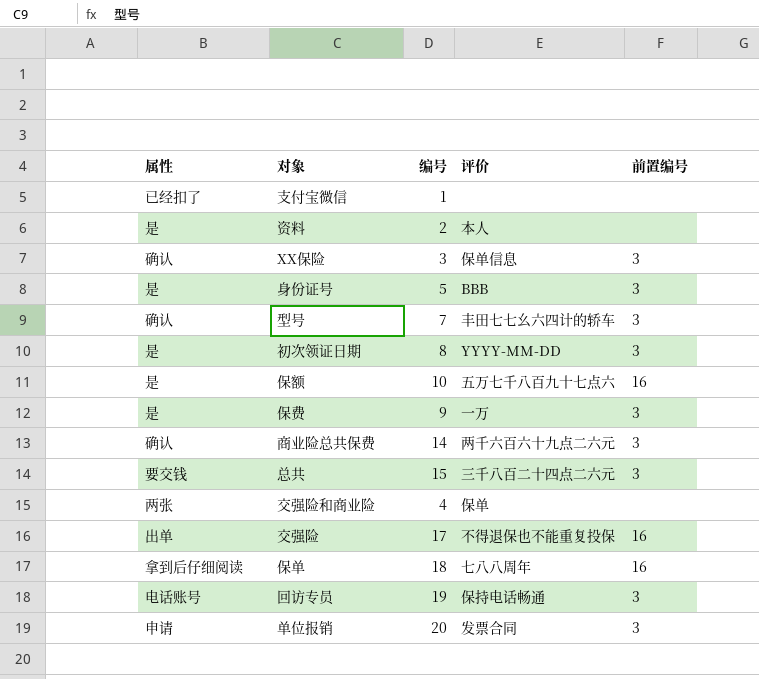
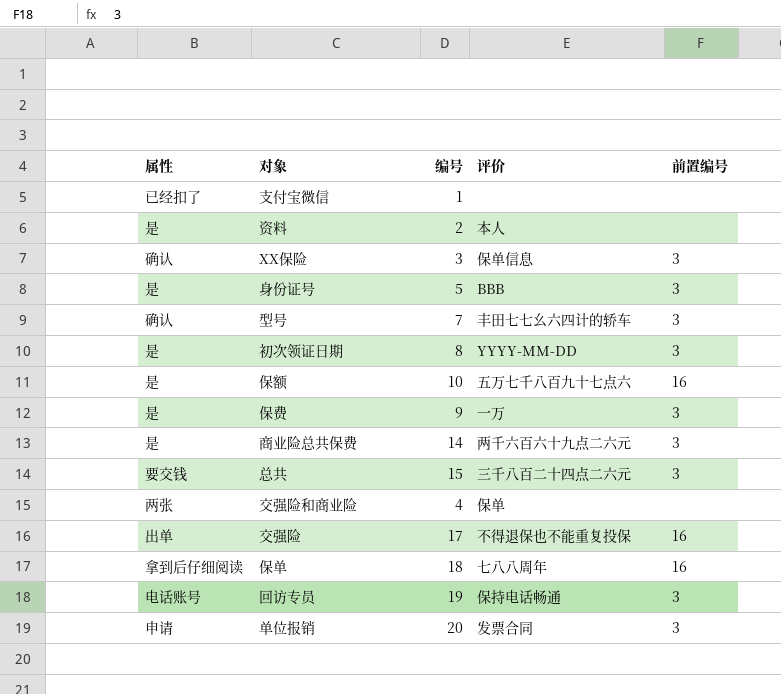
商业险总共保费 | 属性: 确认 -> 是

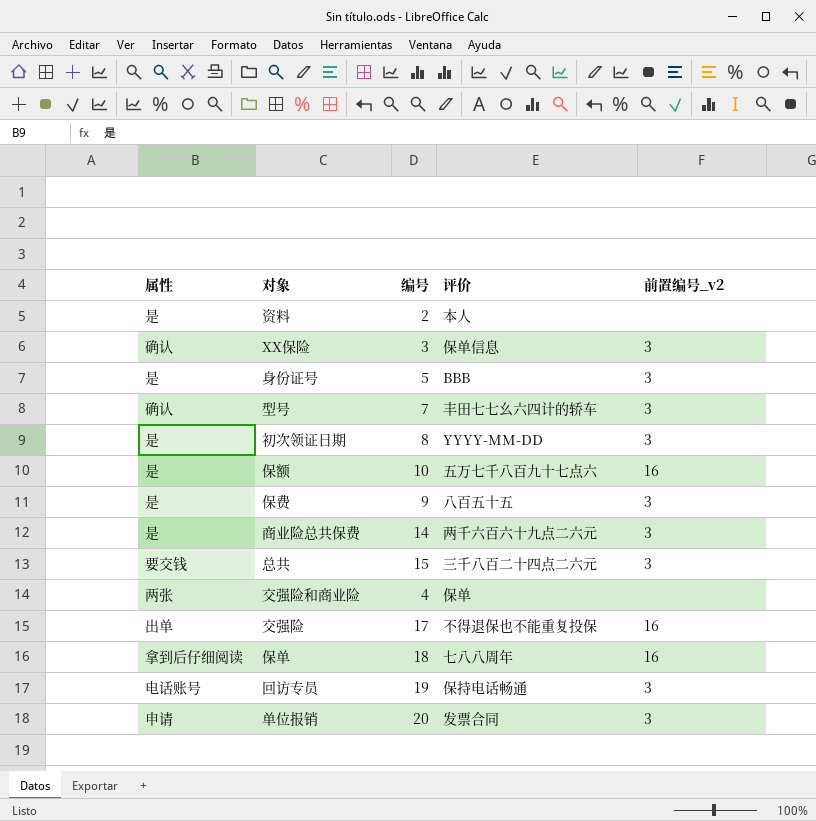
column name: 前置编号 -> 前置编号_v2
row 支付宝微信: 已经扣了 | 1 | none | none -> none
保费 | 评价: 一万 -> 八百五十五

